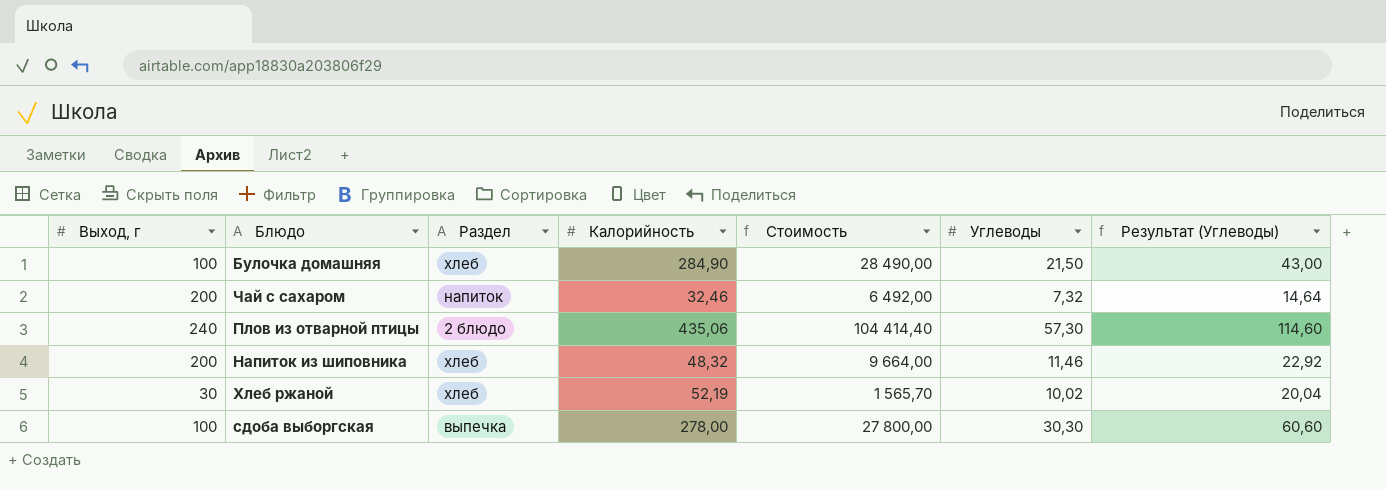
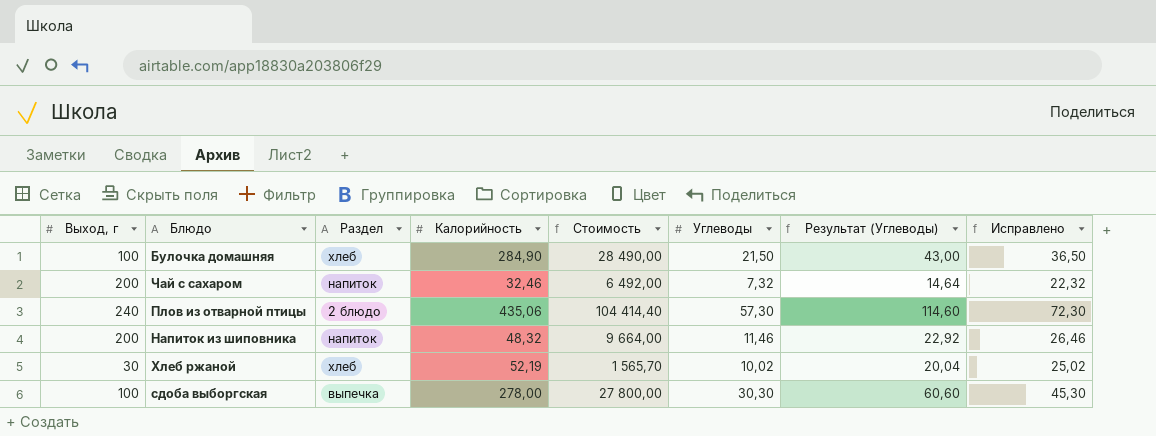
column Исправлено | formula: none -> [Углеводы] + 15
Напиток из шиповника | Раздел: хлеб -> напиток

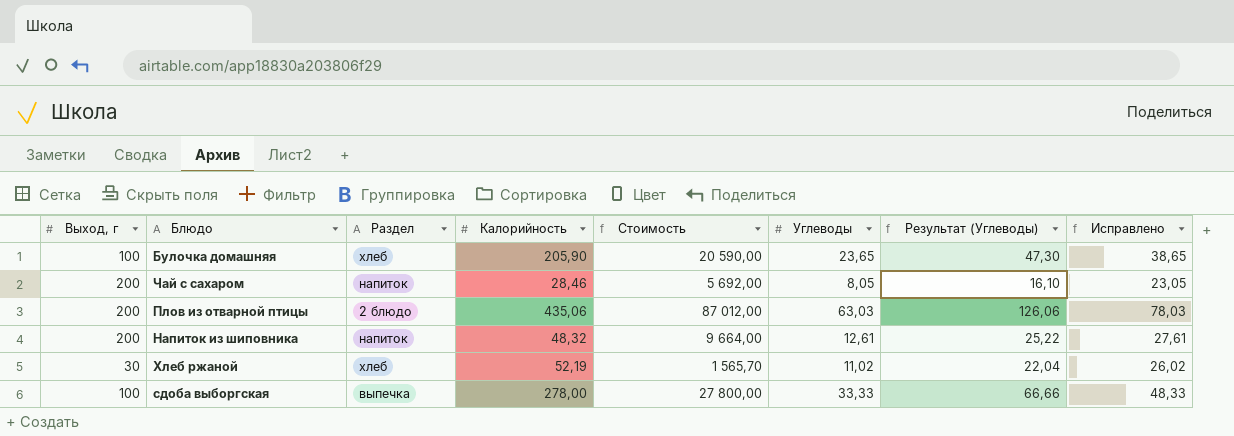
Булочка домашняя | Калорийность: 284,90 -> 205,90
Булочка домашняя | Стоимость: 28 490,00 -> 20 590,00
Булочка домашняя | Углеводы: 21,50 -> 23,65
Булочка домашняя | Результат (Углеводы): 43,00 -> 47,30
Булочка домашняя | Исправлено: 36,50 -> 38,65
Чай с сахаром | Калорийность: 32,46 -> 28,46
Чай с сахаром | Стоимость: 6 492,00 -> 5 692,00
Чай с сахаром | Углеводы: 7,32 -> 8,05
Чай с сахаром | Результат (Углеводы): 14,64 -> 16,10
Чай с сахаром | Исправлено: 22,32 -> 23,05
Плов из отварной птицы | Выход, г: 240 -> 200
Плов из отварной птицы | Стоимость: 104 414,40 -> 87 012,00
Плов из отварной птицы | Углеводы: 57,30 -> 63,03
Плов из отварной птицы | Результат (Углеводы): 114,60 -> 126,06
Плов из отварной птицы | Исправлено: 72,30 -> 78,03
Напиток из шиповника | Углеводы: 11,46 -> 12,61
Напиток из шиповника | Результат (Углеводы): 22,92 -> 25,22
Напиток из шиповника | Исправлено: 26,46 -> 27,61
Хлеб ржаной | Углеводы: 10,02 -> 11,02
Хлеб ржаной | Результат (Углеводы): 20,04 -> 22,04
Хлеб ржаной | Исправлено: 25,02 -> 26,02
сдоба выборгская | Углеводы: 30,30 -> 33,33
сдоба выборгская | Результат (Углеводы): 60,60 -> 66,66
сдоба выборгская | Исправлено: 45,30 -> 48,33

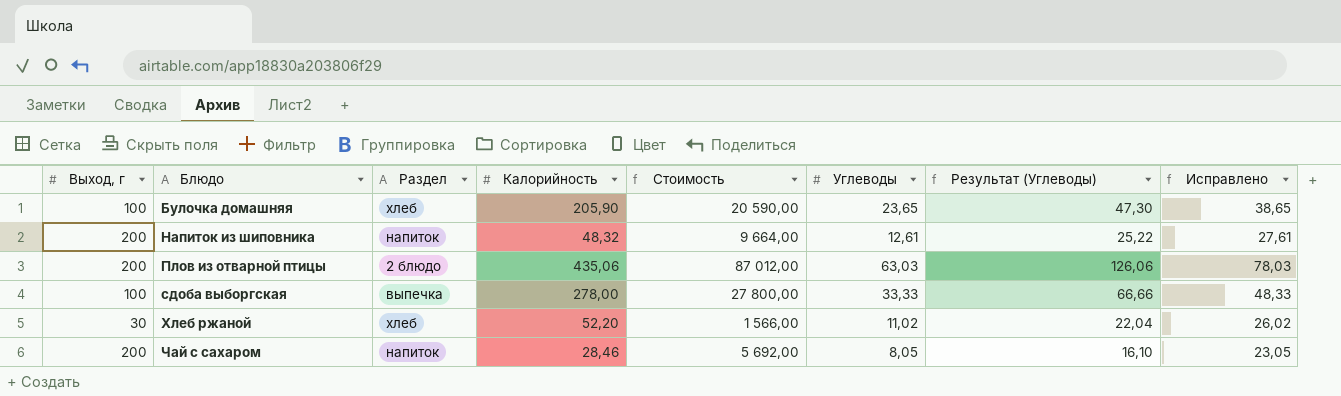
row order: none -> Блюдо ascending
Хлеб ржаной | Калорийность: 52,19 -> 52,20
Хлеб ржаной | Стоимость: 1 565,70 -> 1 566,00

